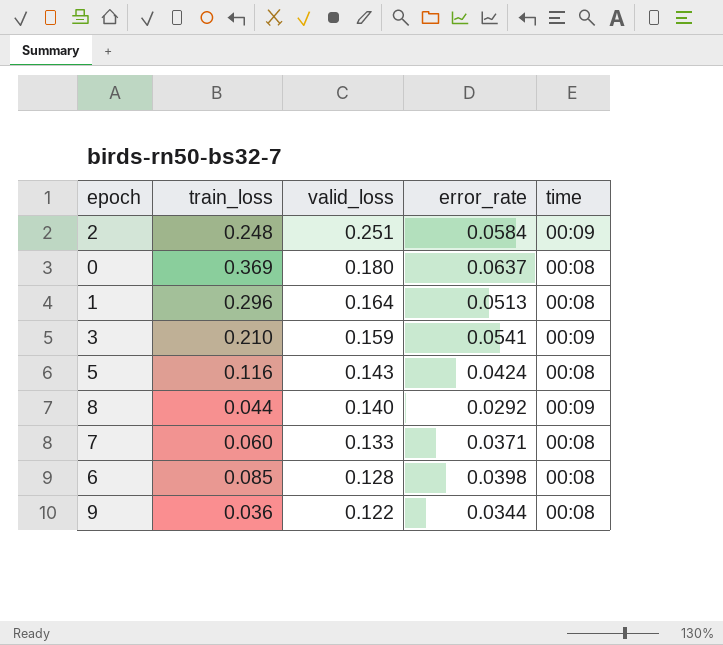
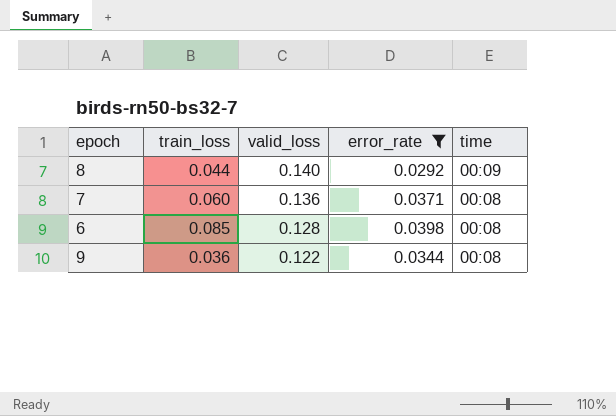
filter: none -> error_rate <= 0.0398
7 | valid_loss: 0.133 -> 0.136

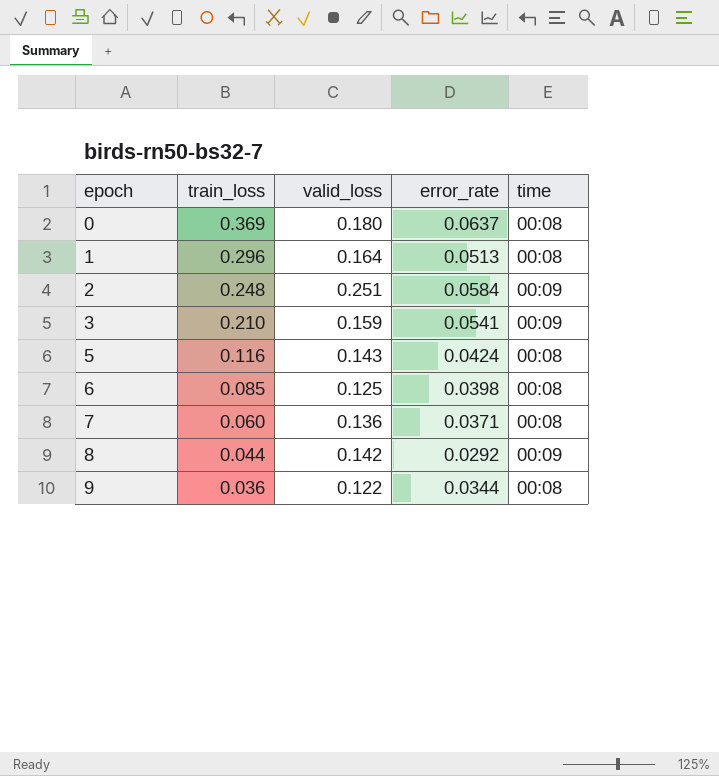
filter: error_rate <= 0.0398 -> none
row order: valid_loss descending -> epoch ascending
6 | valid_loss: 0.128 -> 0.125
8 | valid_loss: 0.140 -> 0.142

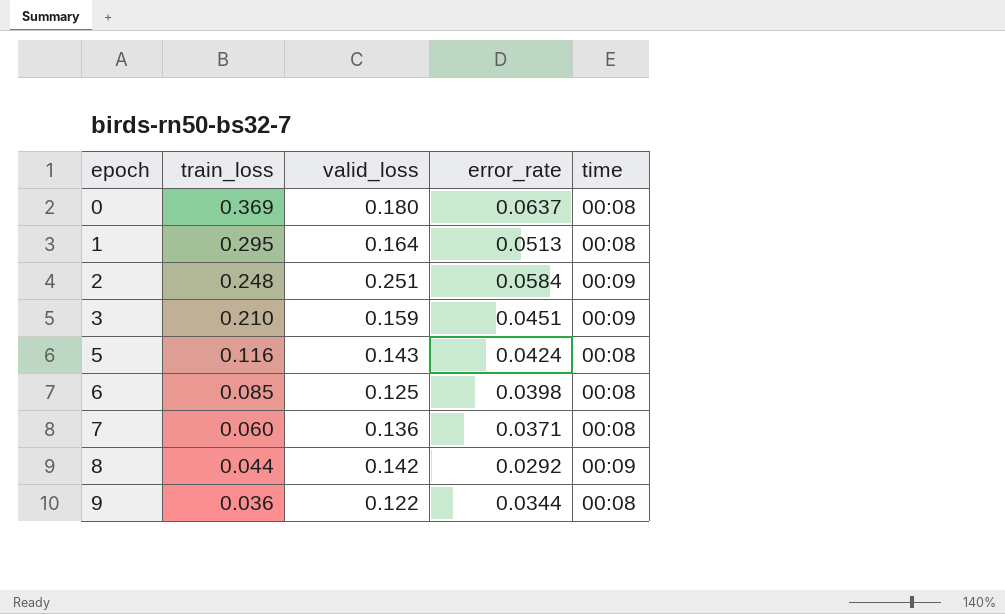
1 | train_loss: 0.296 -> 0.295
3 | error_rate: 0.0541 -> 0.0451

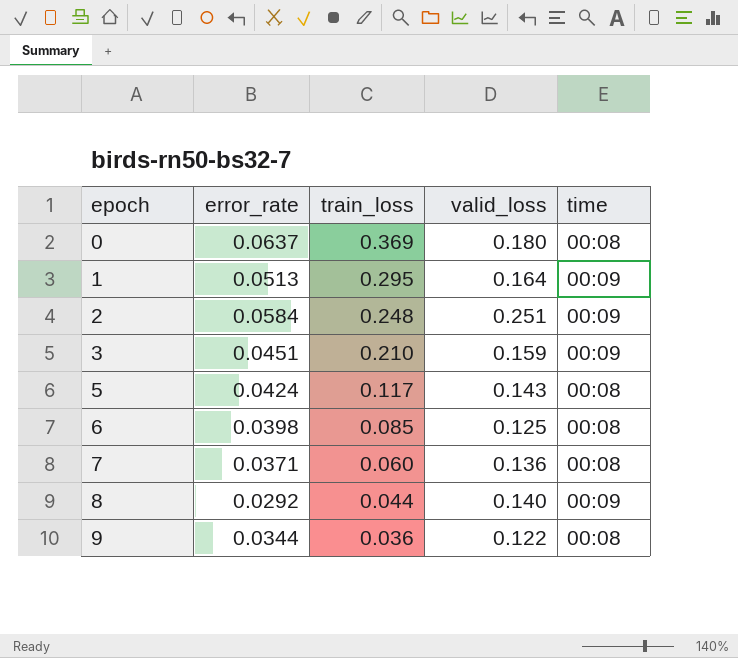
column error_rate | position: 4 -> 2
1 | time: 00:08 -> 00:09
5 | train_loss: 0.116 -> 0.117
8 | valid_loss: 0.142 -> 0.140

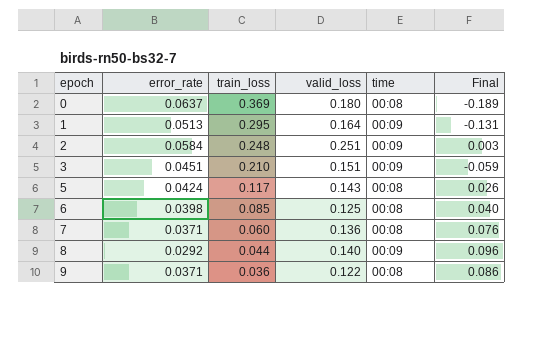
column Final | formula: none -> [valid_loss] - [train_loss]
3 | valid_loss: 0.159 -> 0.151
9 | error_rate: 0.0344 -> 0.0371

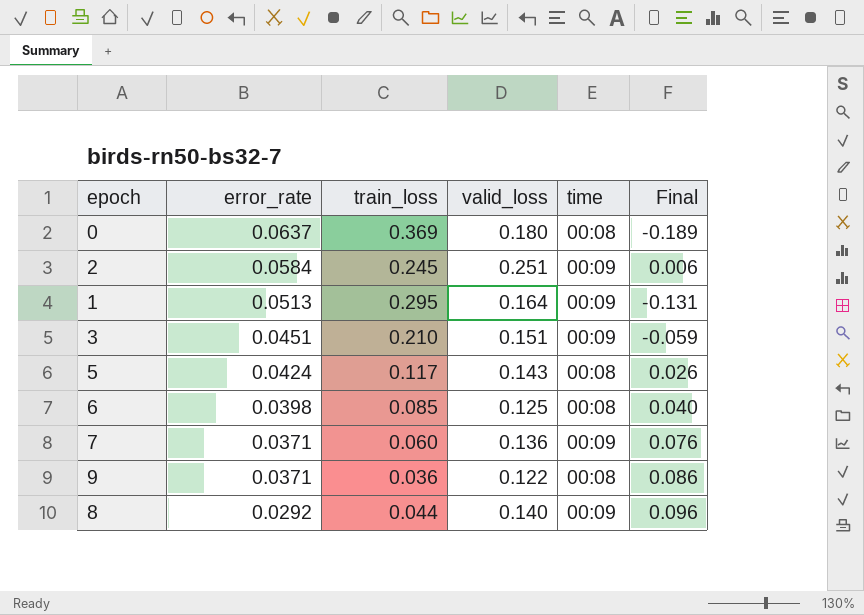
row order: epoch ascending -> error_rate descending
2 | train_loss: 0.248 -> 0.245
2 | Final: 0.003 -> 0.006
7 | time: 00:08 -> 00:09

